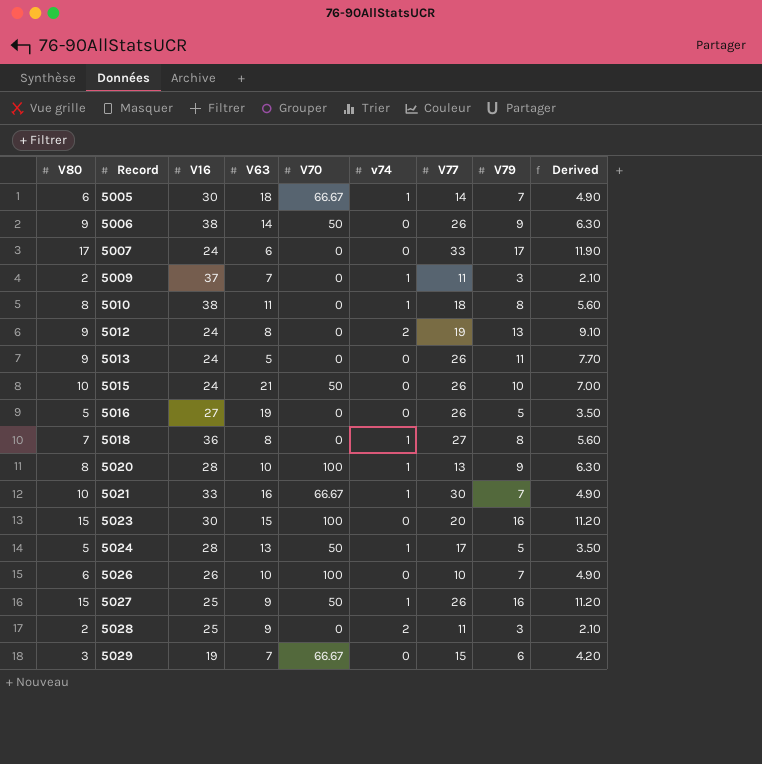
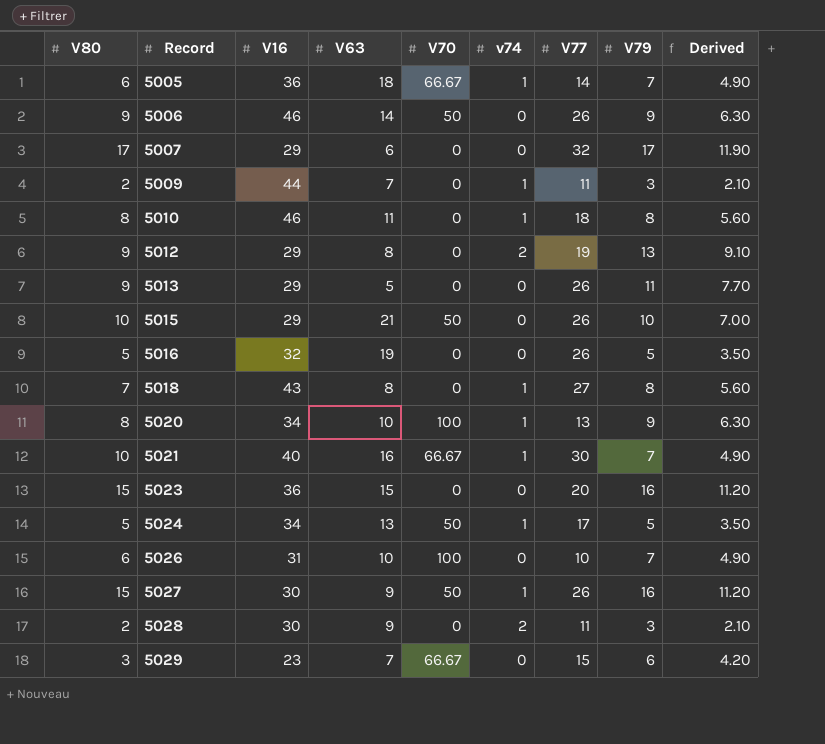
5005 | V16: 30 -> 36
5006 | V16: 38 -> 46
5007 | V16: 24 -> 29
5007 | V77: 33 -> 32
5009 | V16: 37 -> 44
5010 | V16: 38 -> 46
5012 | V16: 24 -> 29
5013 | V16: 24 -> 29
5015 | V16: 24 -> 29
5016 | V16: 27 -> 32
5018 | V16: 36 -> 43
5020 | V16: 28 -> 34
5021 | V16: 33 -> 40
5023 | V16: 30 -> 36
5023 | V70: 100 -> 0
5024 | V16: 28 -> 34
5026 | V16: 26 -> 31
5027 | V16: 25 -> 30
5028 | V16: 25 -> 30
5029 | V16: 19 -> 23

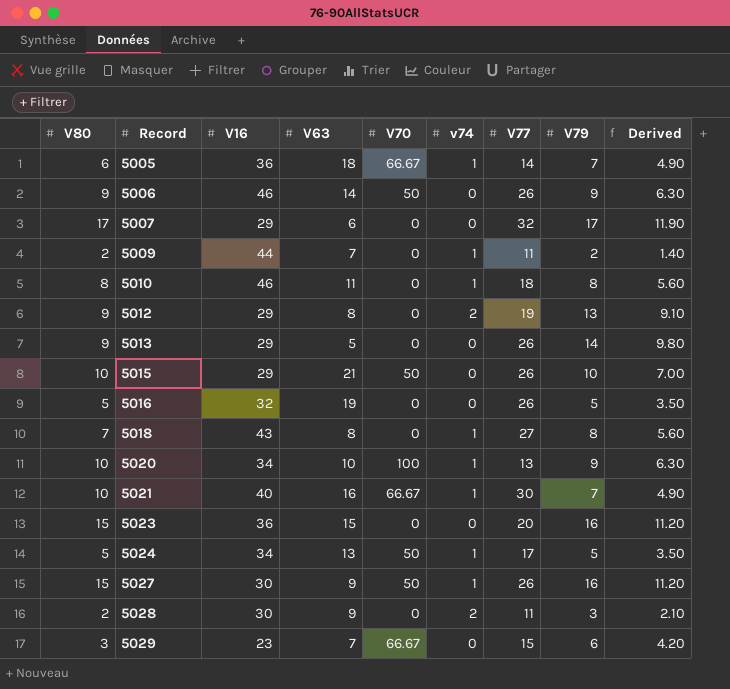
row 5026: 6 | 31 | 10 | 100 | 0 | 10 | 7 | 4.90 -> none
5009 | V79: 3 -> 2
5009 | Derived: 2.10 -> 1.40
5013 | V79: 11 -> 14
5013 | Derived: 7.70 -> 9.80
5020 | V80: 8 -> 10

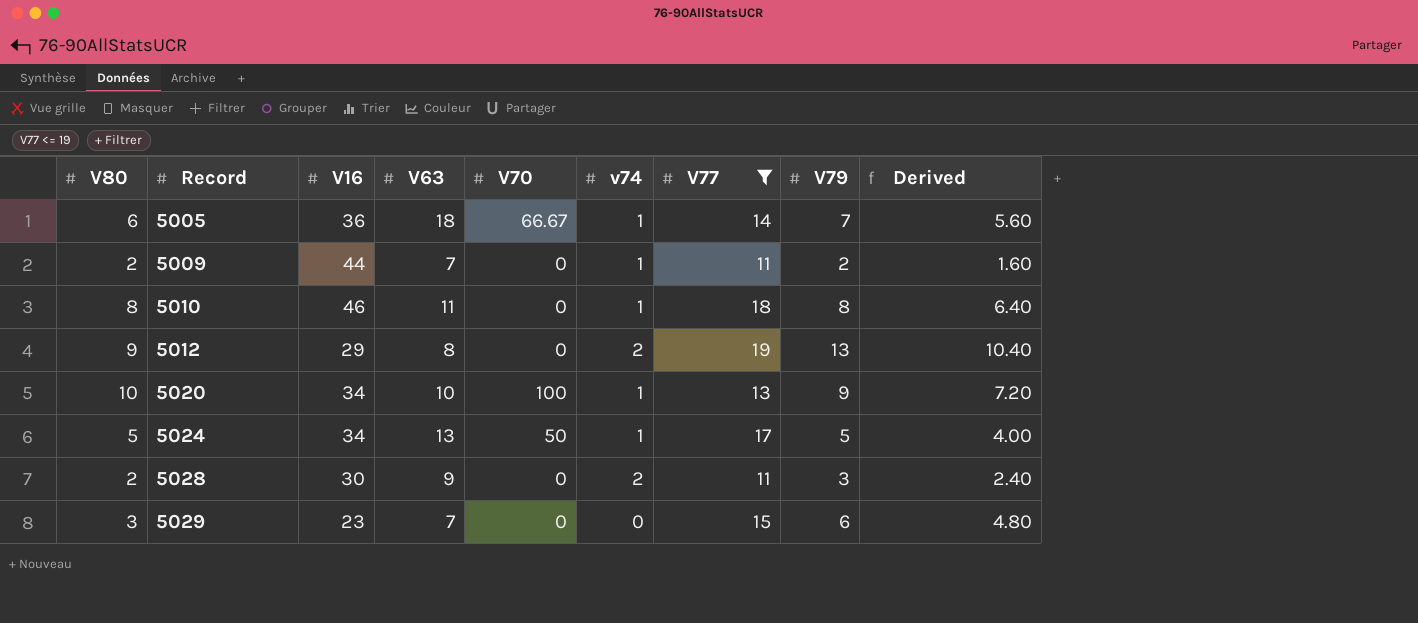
filter: none -> V77 <= 19
column Derived | formula: [V79] * 0.7 -> [V79] * 0.8
5029 | V70: 66.67 -> 0

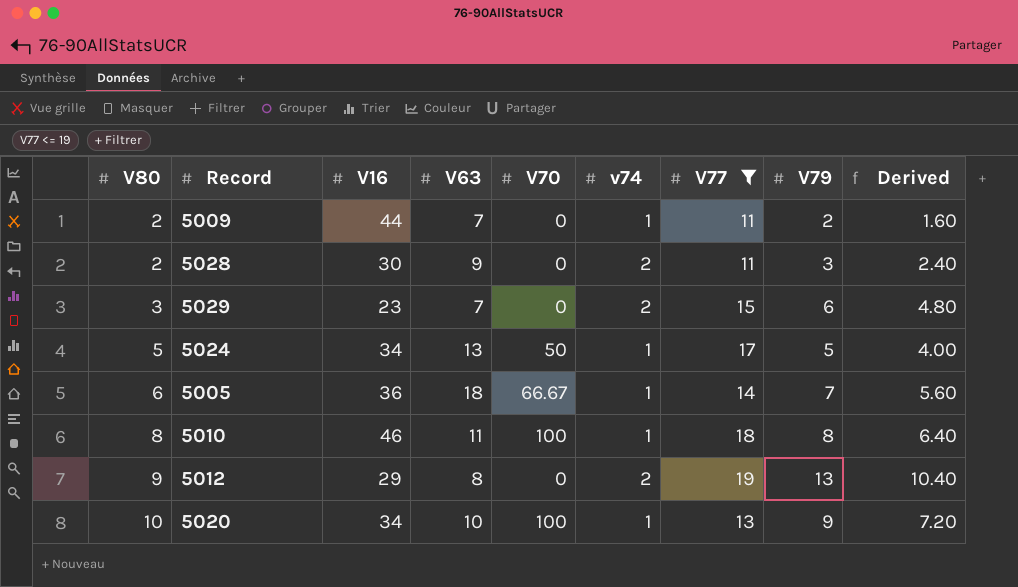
row order: Record ascending -> V80 ascending
5029 | v74: 0 -> 2
5010 | V70: 0 -> 100

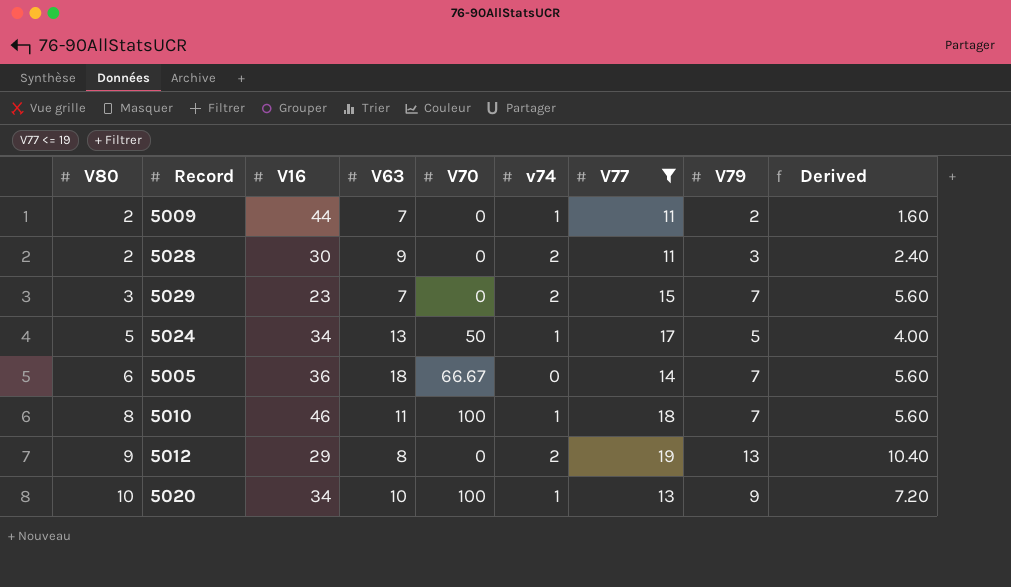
5029 | V79: 6 -> 7
5029 | Derived: 4.80 -> 5.60
5005 | v74: 1 -> 0
5010 | V79: 8 -> 7
5010 | Derived: 6.40 -> 5.60

